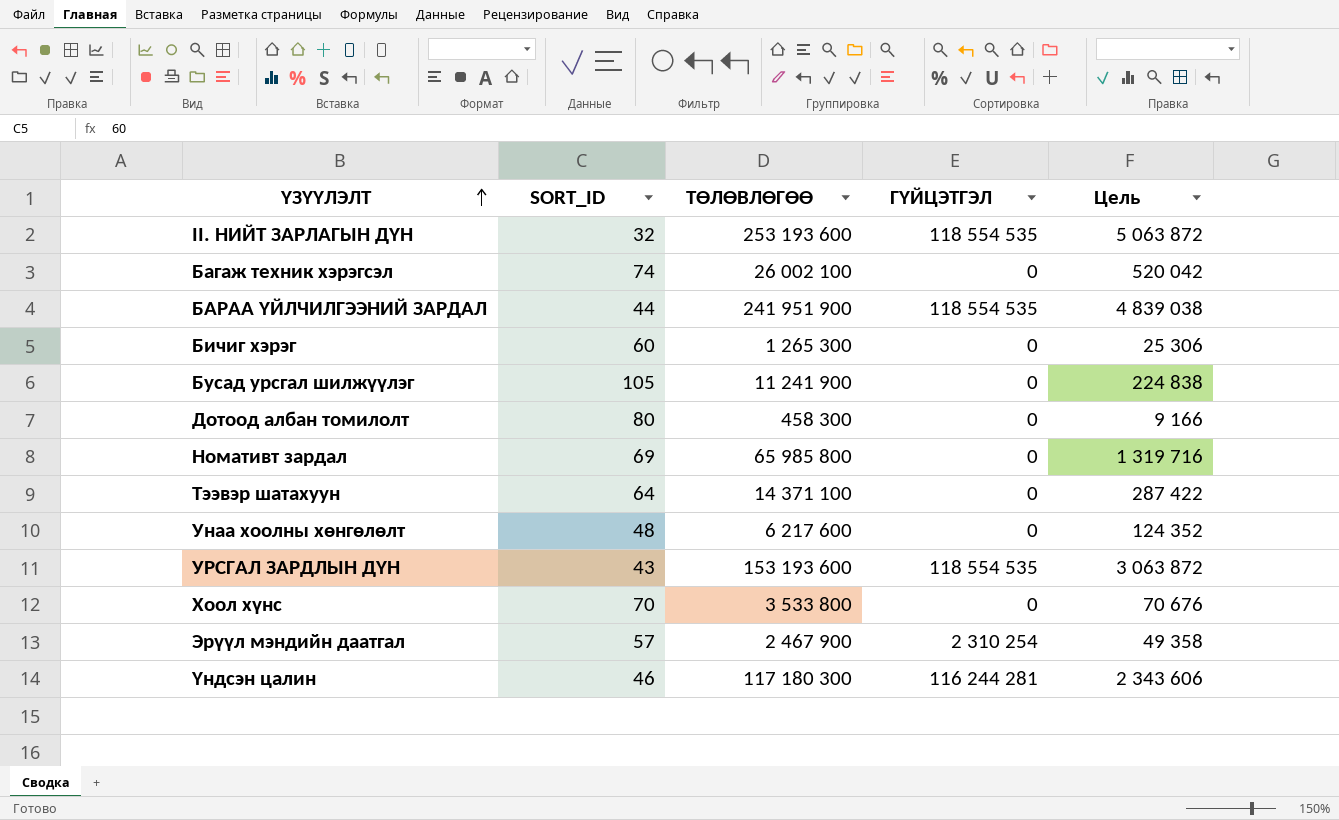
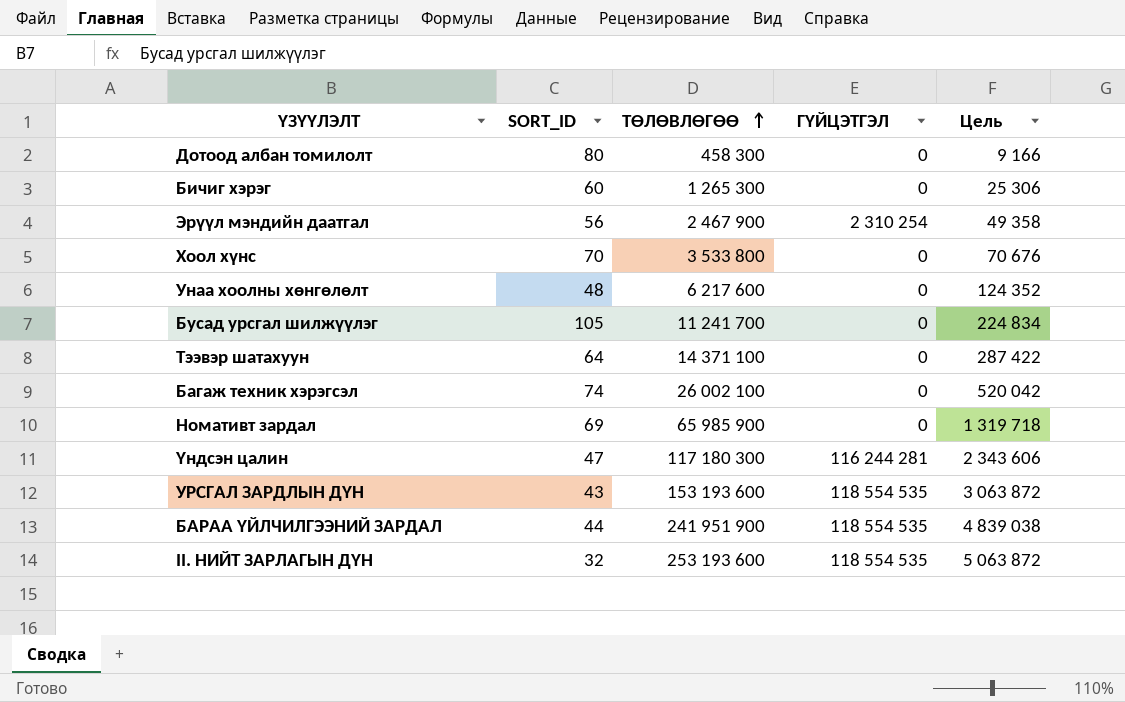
row order: ҮЗҮҮЛЭЛТ ascending -> ТӨЛӨВЛӨГӨӨ ascending
Эрүүл мэндийн даатгал | SORT_ID: 57 -> 56
Бусад урсгал шилжүүлэг | ТӨЛӨВЛӨГӨӨ: 11 241 900 -> 11 241 700
Бусад урсгал шилжүүлэг | Цель: 224 838 -> 224 834
Номативт зардал | ТӨЛӨВЛӨГӨӨ: 65 985 800 -> 65 985 900
Номативт зардал | Цель: 1 319 716 -> 1 319 718
Үндсэн цалин | SORT_ID: 46 -> 47

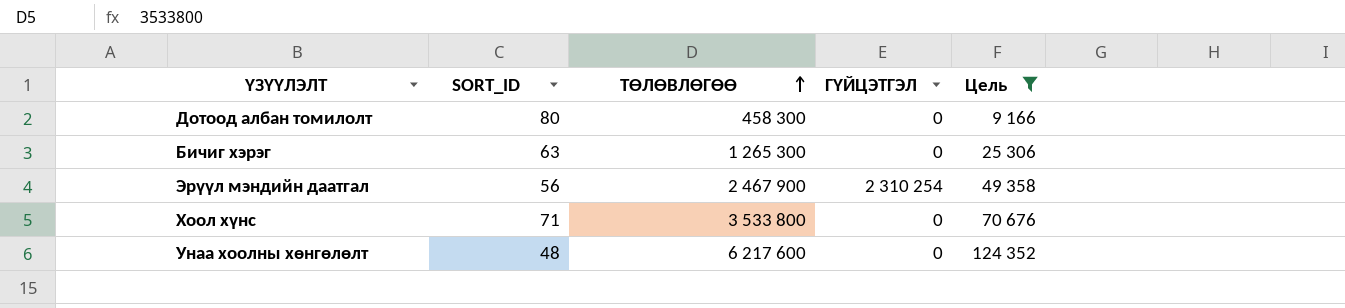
filter: none -> Цель <= 124 352
Бичиг хэрэг | SORT_ID: 60 -> 63
Хоол хүнс | SORT_ID: 70 -> 71

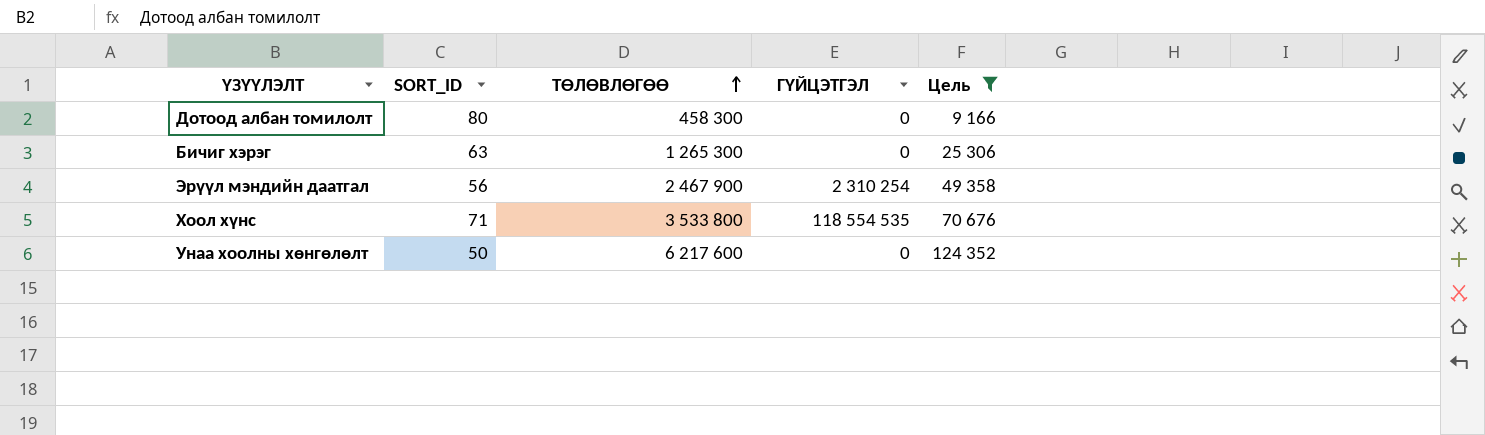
Хоол хүнс | ГҮЙЦЭТГЭЛ: 0 -> 118 554 535
Унаа хоолны хөнгөлөлт | SORT_ID: 48 -> 50

